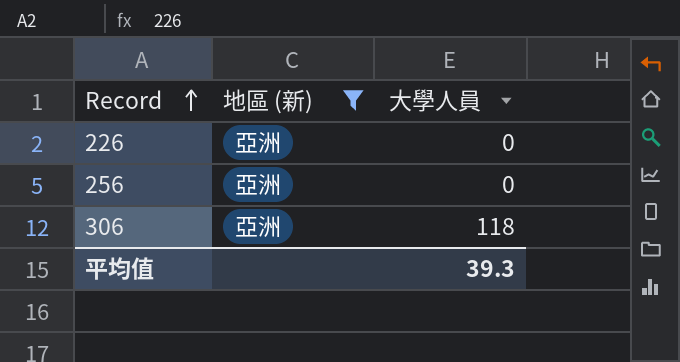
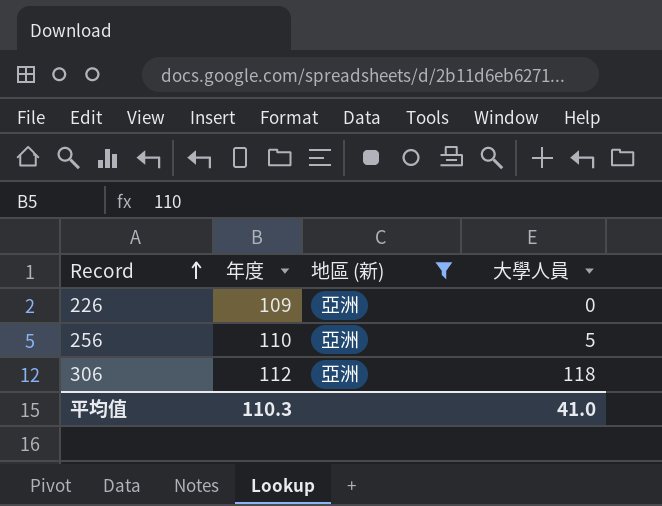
column 年度 | position: none -> 2
256 | 大學人員: 0 -> 5
平均值 | 大學人員: 39.3 -> 41.0

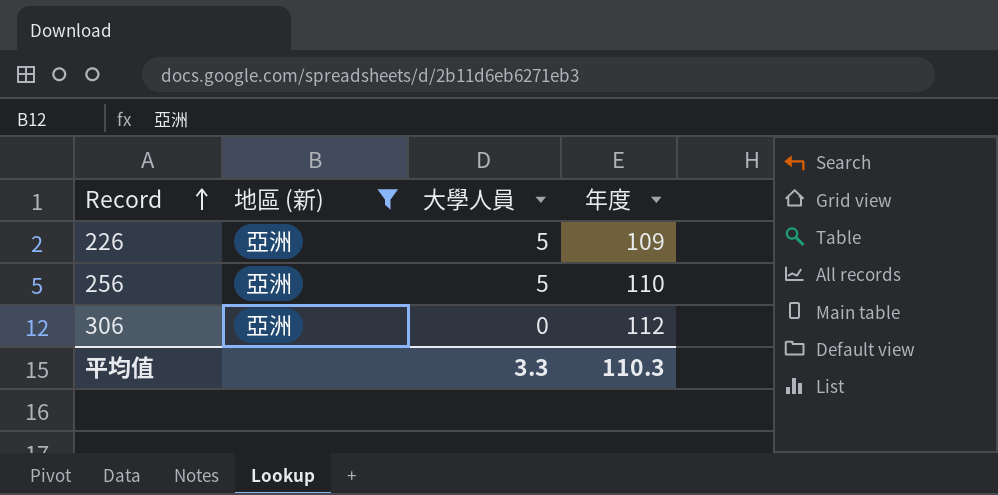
column 年度 | position: 2 -> 4
226 | 大學人員: 0 -> 5
306 | 大學人員: 118 -> 0
平均值 | 大學人員: 41.0 -> 3.3

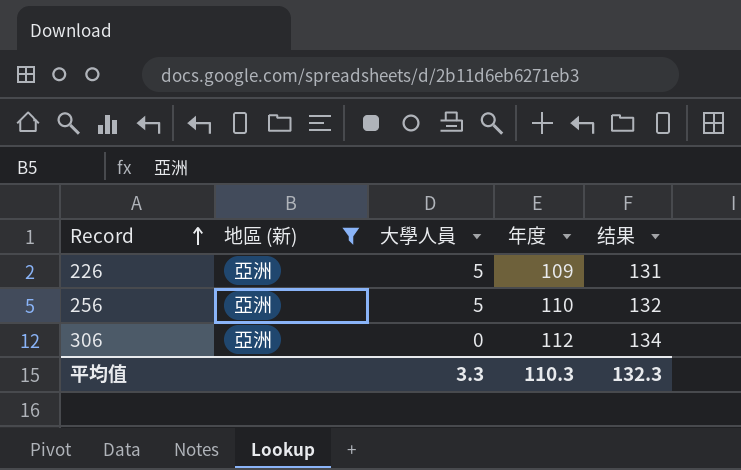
column 结果 | formula: none -> [年度] * 1.2

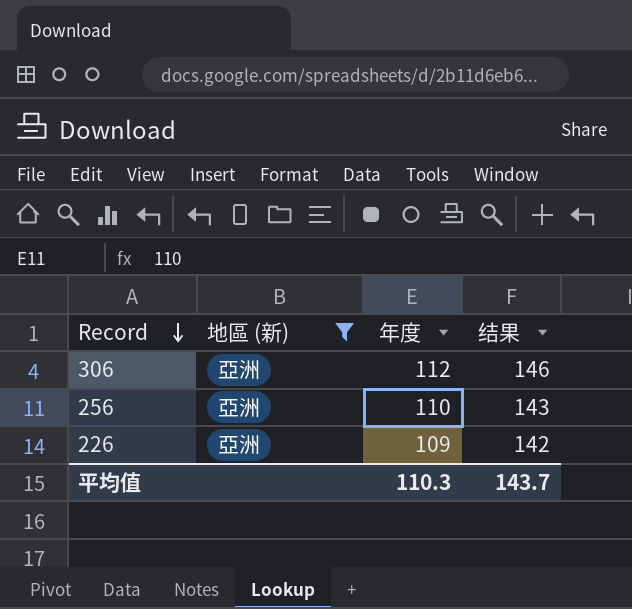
row order: Record ascending -> Record descending
column 大學人員 | position: 3 -> none
column 结果 | formula: [年度] * 1.2 -> [年度] * 1.3
平均值 | 结果: 132.3 -> 143.7

